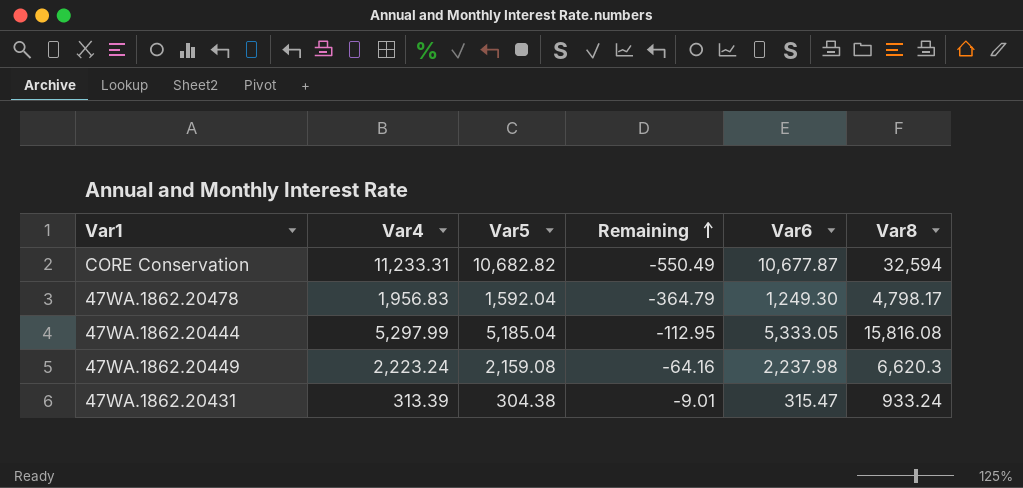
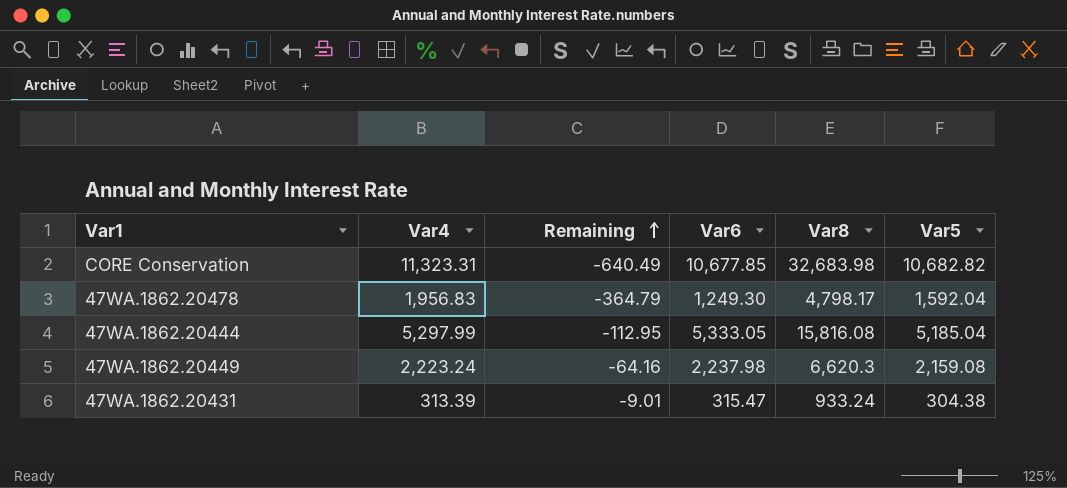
column Var5 | position: 3 -> 6
CORE Conservation | Var4: 11,233.31 -> 11,323.31
CORE Conservation | Remaining: -550.49 -> -640.49
CORE Conservation | Var6: 10,677.87 -> 10,677.85
CORE Conservation | Var8: 32,594 -> 32,683.98

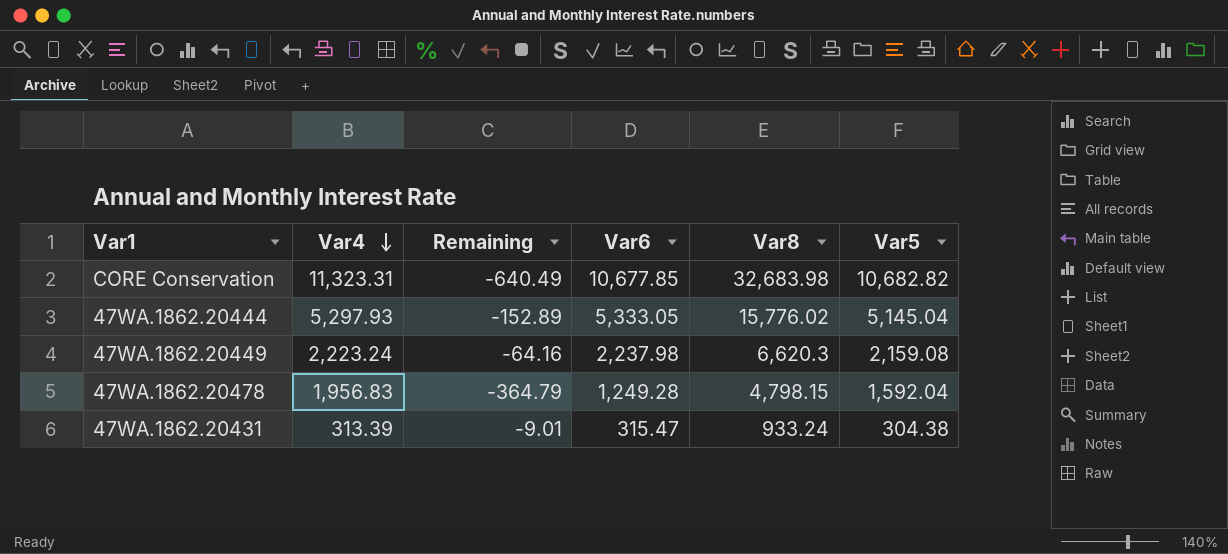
row order: Remaining ascending -> Var4 descending
47WA.1862.20444 | Var4: 5,297.99 -> 5,297.93
47WA.1862.20444 | Remaining: -112.95 -> -152.89
47WA.1862.20444 | Var8: 15,816.08 -> 15,776.02
47WA.1862.20444 | Var5: 5,185.04 -> 5,145.04
47WA.1862.20478 | Var6: 1,249.30 -> 1,249.28
47WA.1862.20478 | Var8: 4,798.17 -> 4,798.15

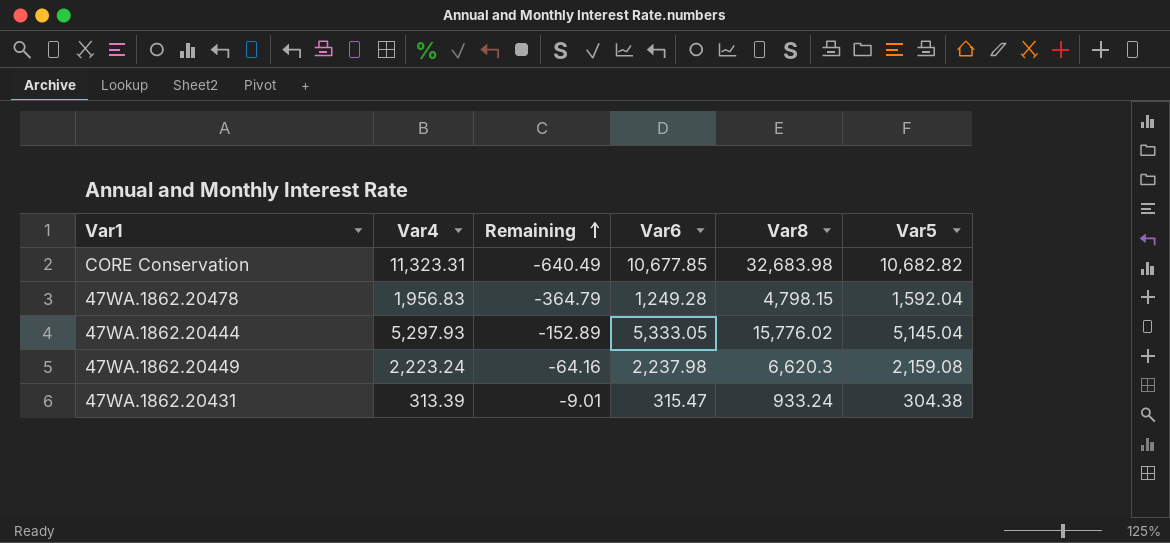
row order: Var4 descending -> Remaining ascending

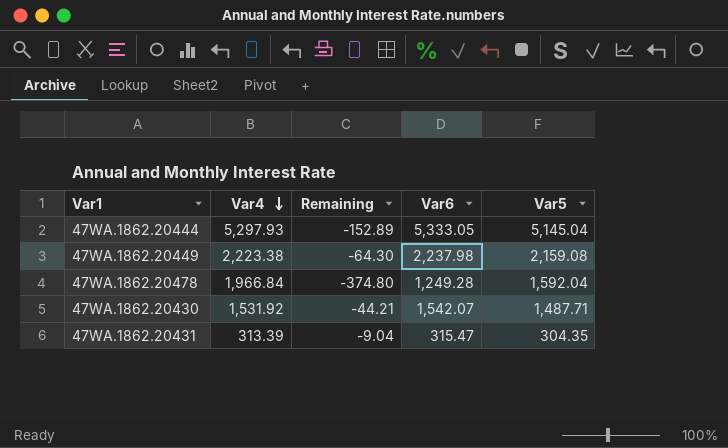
row order: Remaining ascending -> Var4 descending
column Var8 | formula: [Var4] + [Var6] + [Var5] -> none
row CORE Conservation: 11,323.31 | -640.49 | 10,677.85 | 32,683.98 | 10,682.82 -> none
47WA.1862.20449 | Var4: 2,223.24 -> 2,223.38
47WA.1862.20449 | Remaining: -64.16 -> -64.30
47WA.1862.20478 | Var4: 1,956.83 -> 1,966.84
47WA.1862.20478 | Remaining: -364.79 -> -374.80
row 47WA.1862.20430: none -> 1,531.92 | -44.21 | 1,542.07 | 1,487.71
47WA.1862.20431 | Remaining: -9.01 -> -9.04
47WA.1862.20431 | Var5: 304.38 -> 304.35

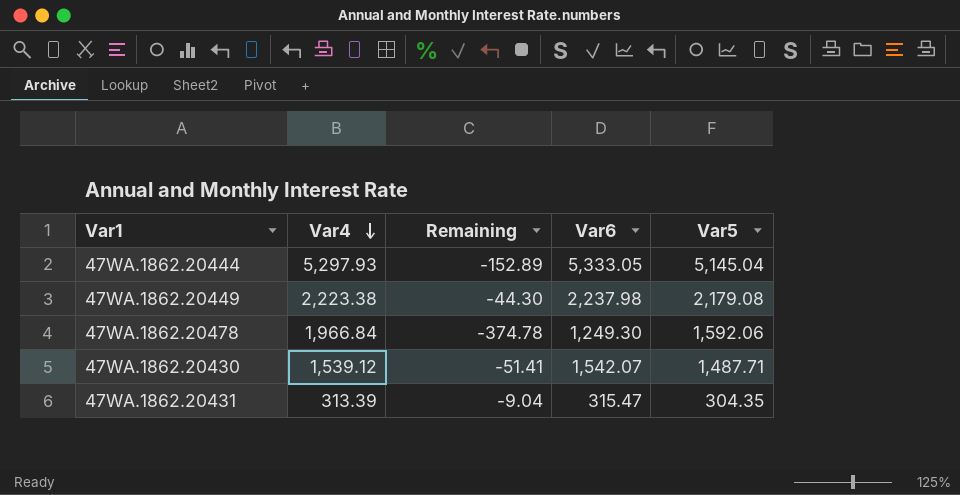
47WA.1862.20449 | Remaining: -64.30 -> -44.30
47WA.1862.20449 | Var5: 2,159.08 -> 2,179.08
47WA.1862.20478 | Remaining: -374.80 -> -374.78
47WA.1862.20478 | Var6: 1,249.28 -> 1,249.30
47WA.1862.20478 | Var5: 1,592.04 -> 1,592.06
47WA.1862.20430 | Var4: 1,531.92 -> 1,539.12
47WA.1862.20430 | Remaining: -44.21 -> -51.41

